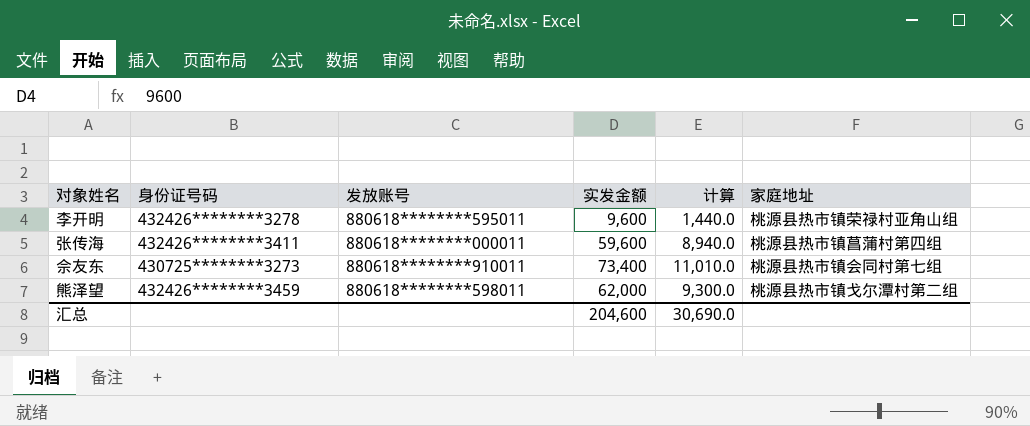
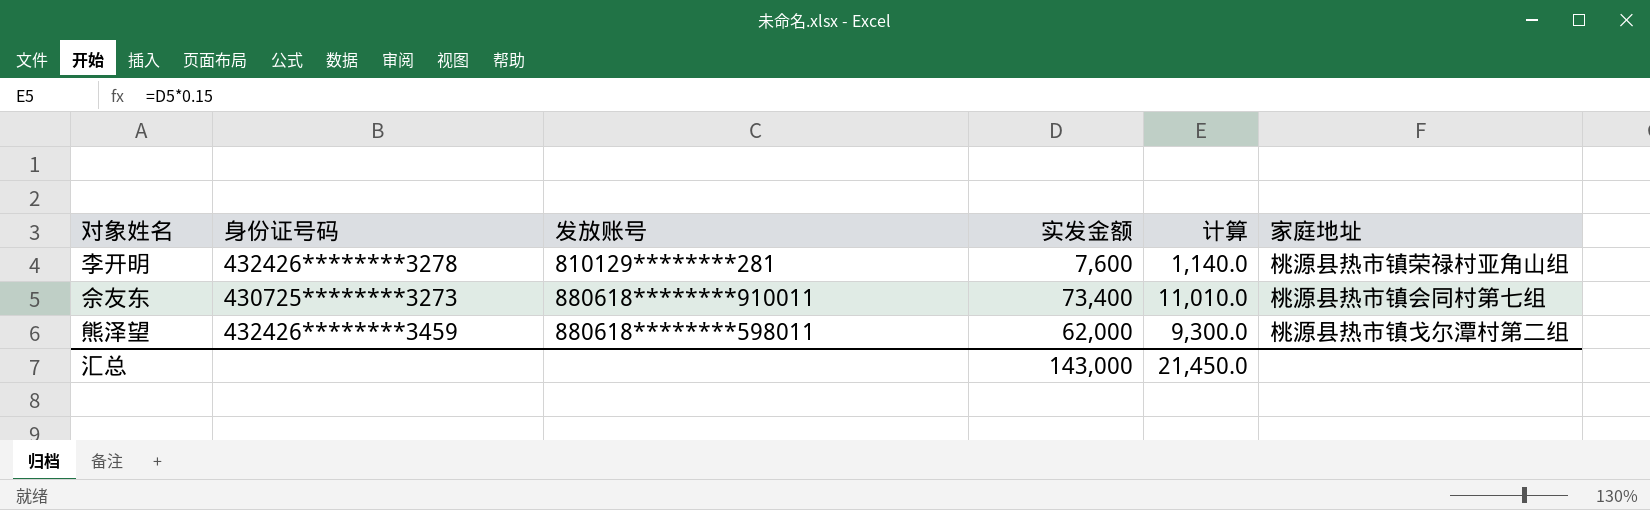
row 张传海: 432426********3411 | 880618********000011 | 59,600 | 8,940.0 | 桃源县热市镇菖蒲村第四组 -> none
李开明 | 发放账号: 880618********595011 -> 810129********281
李开明 | 实发金额: 9,600 -> 7,600
李开明 | 计算: 1,440.0 -> 1,140.0
汇总 | 实发金额: 204,600 -> 143,000
汇总 | 计算: 30,690.0 -> 21,450.0

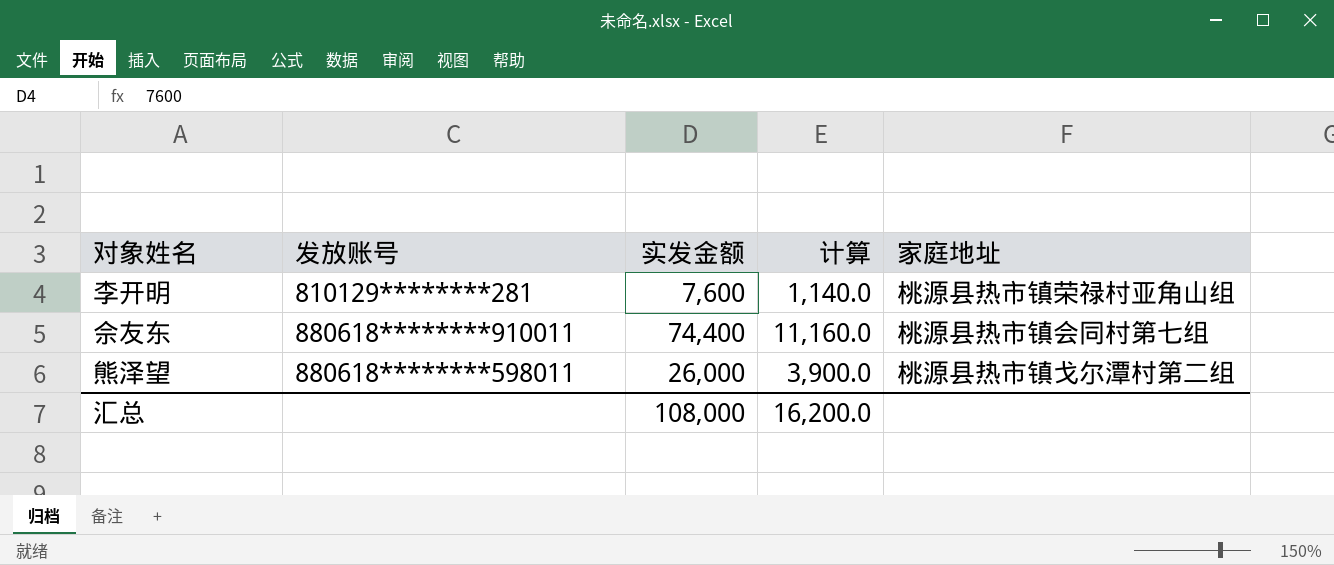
column 身份证号码 | position: 2 -> none
佘友东 | 实发金额: 73,400 -> 74,400
佘友东 | 计算: 11,010.0 -> 11,160.0
熊泽望 | 实发金额: 62,000 -> 26,000
熊泽望 | 计算: 9,300.0 -> 3,900.0
汇总 | 实发金额: 143,000 -> 108,000
汇总 | 计算: 21,450.0 -> 16,200.0

